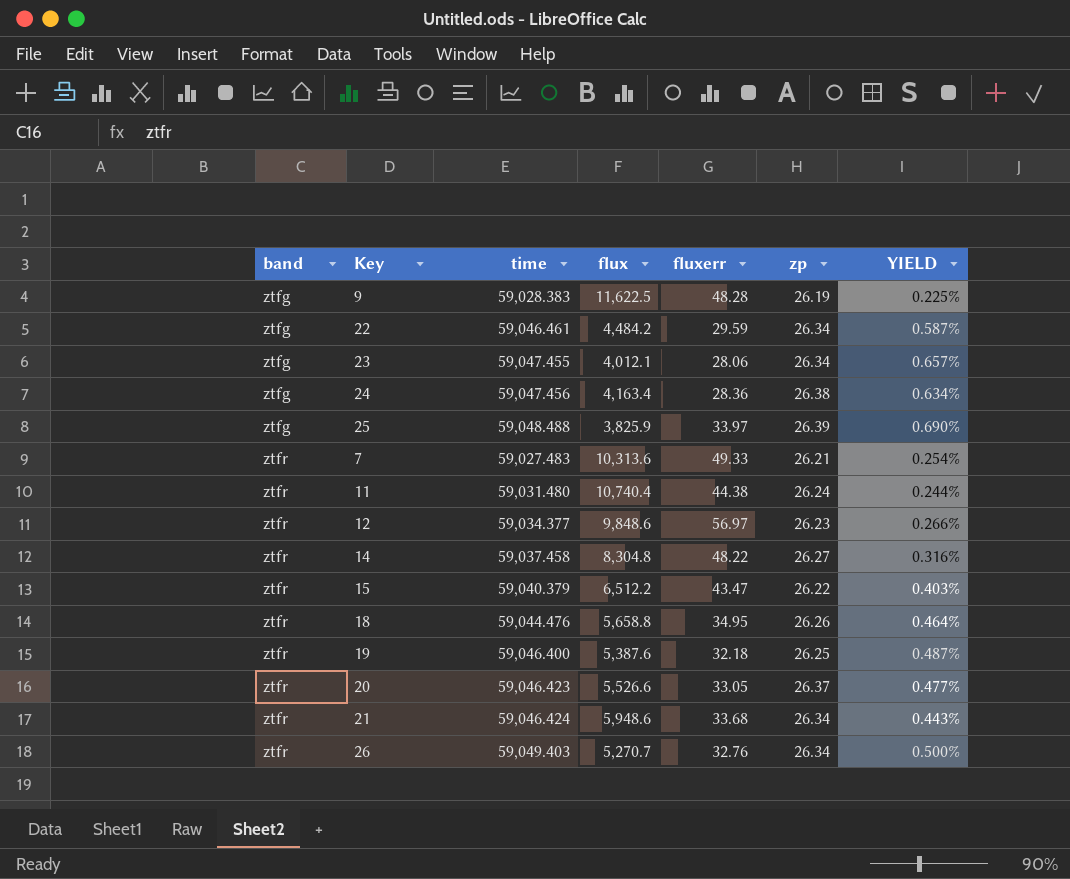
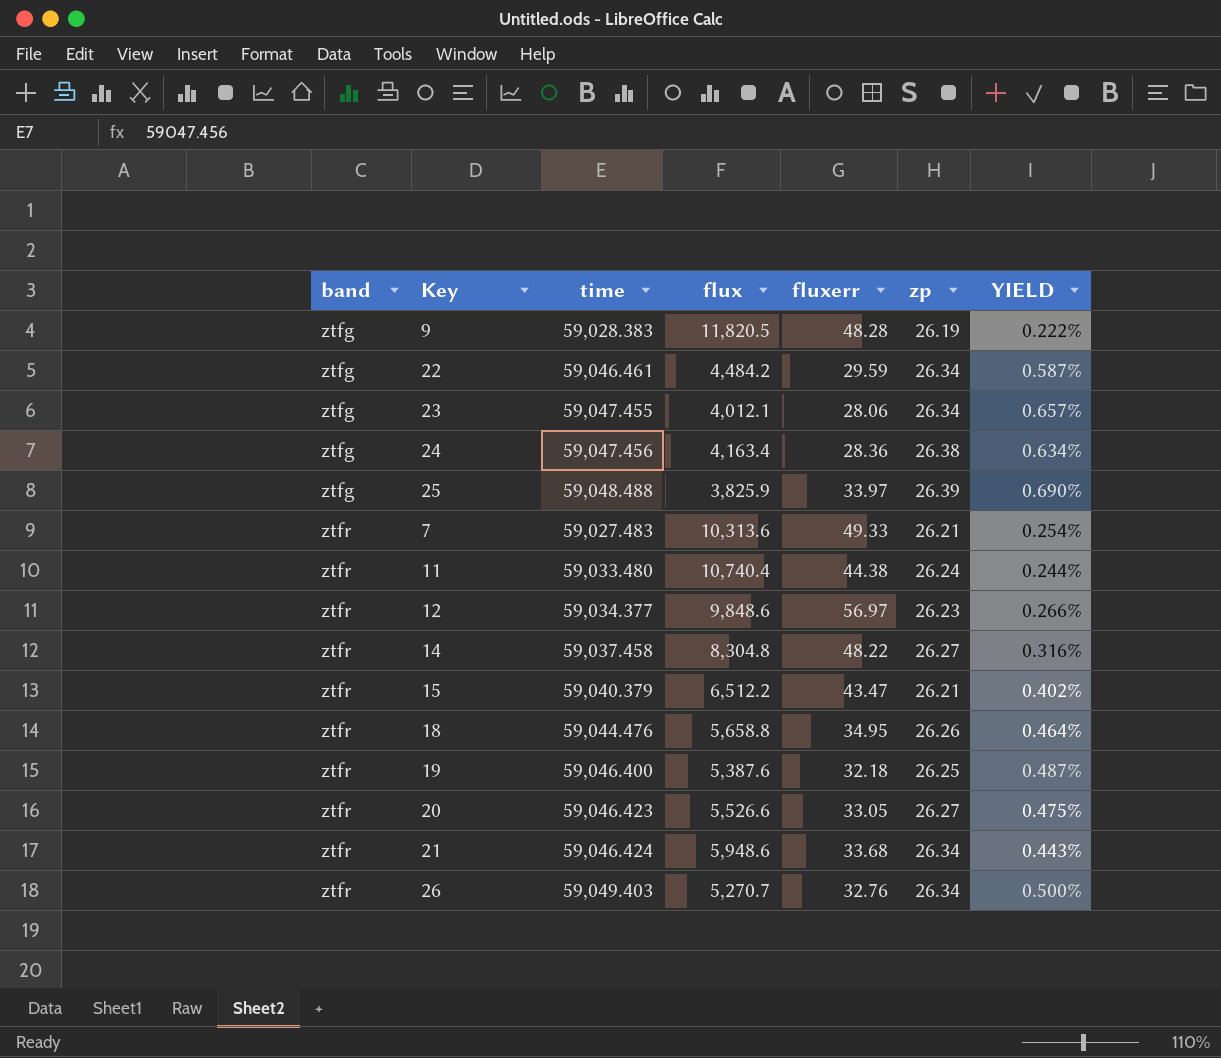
9 | flux: 11,622.5 -> 11,820.5
9 | YIELD: 0.225% -> 0.222%
11 | time: 59,031.480 -> 59,033.480
15 | zp: 26.22 -> 26.21
15 | YIELD: 0.403% -> 0.402%
20 | zp: 26.37 -> 26.27
20 | YIELD: 0.477% -> 0.475%

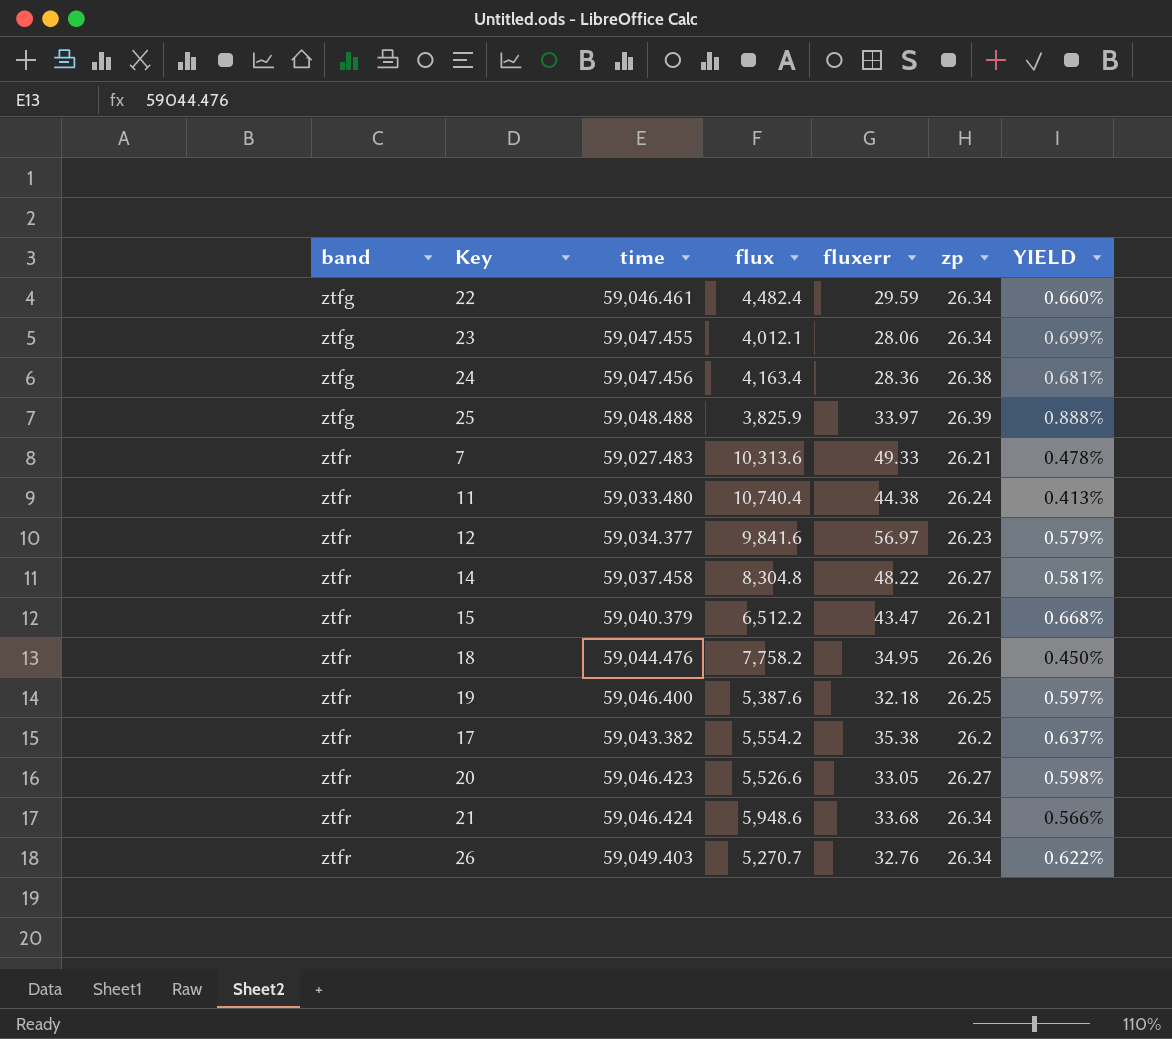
column YIELD | formula: [zp] / [flux] -> [fluxerr] / [flux]
row 9: ztfg | 59,028.383 | 11,820.5 | 48.28 | 26.19 | 0.222% -> none
22 | flux: 4,484.2 -> 4,482.4
12 | flux: 9,848.6 -> 9,841.6
18 | flux: 5,658.8 -> 7,758.2
row 17: none -> ztfr | 59,043.382 | 5,554.2 | 35.38 | 26.2 | 0.637%

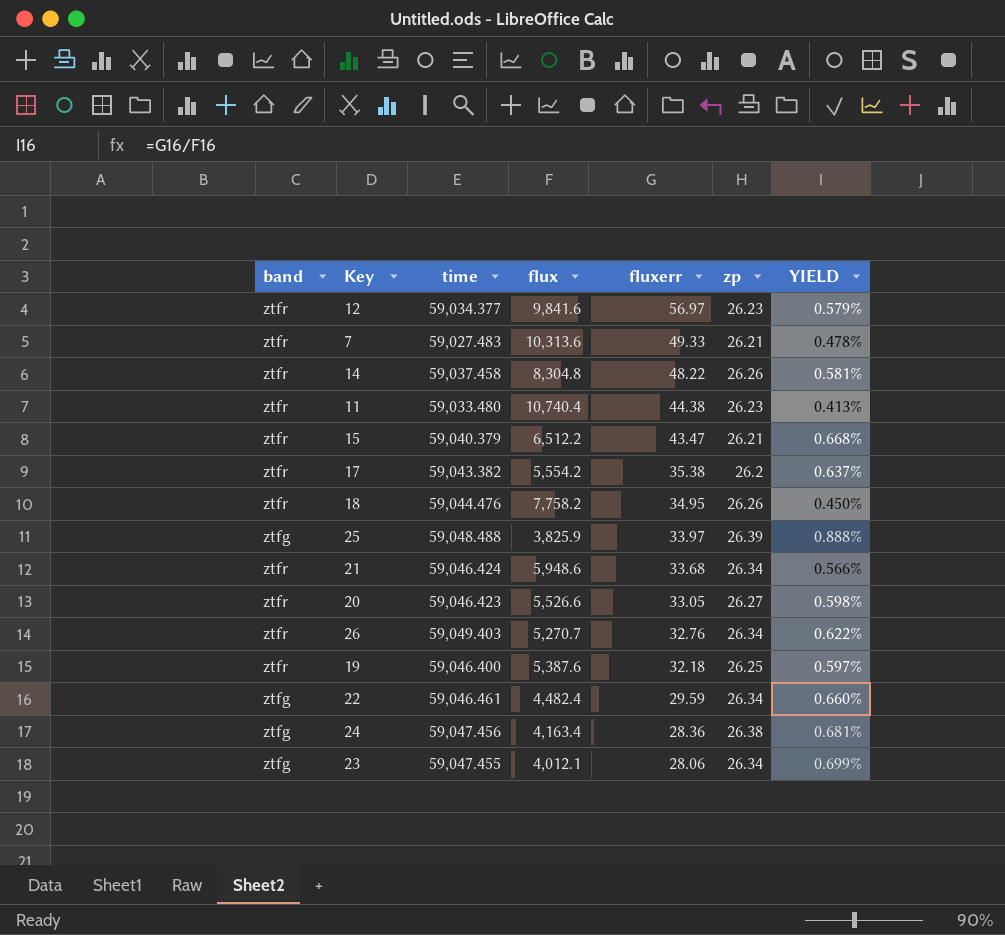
row order: band ascending -> fluxerr descending
14 | zp: 26.27 -> 26.26
11 | zp: 26.24 -> 26.23

